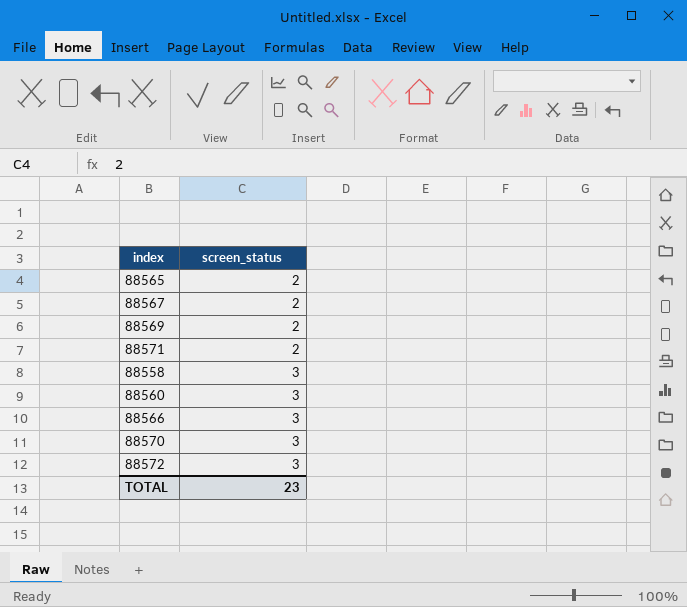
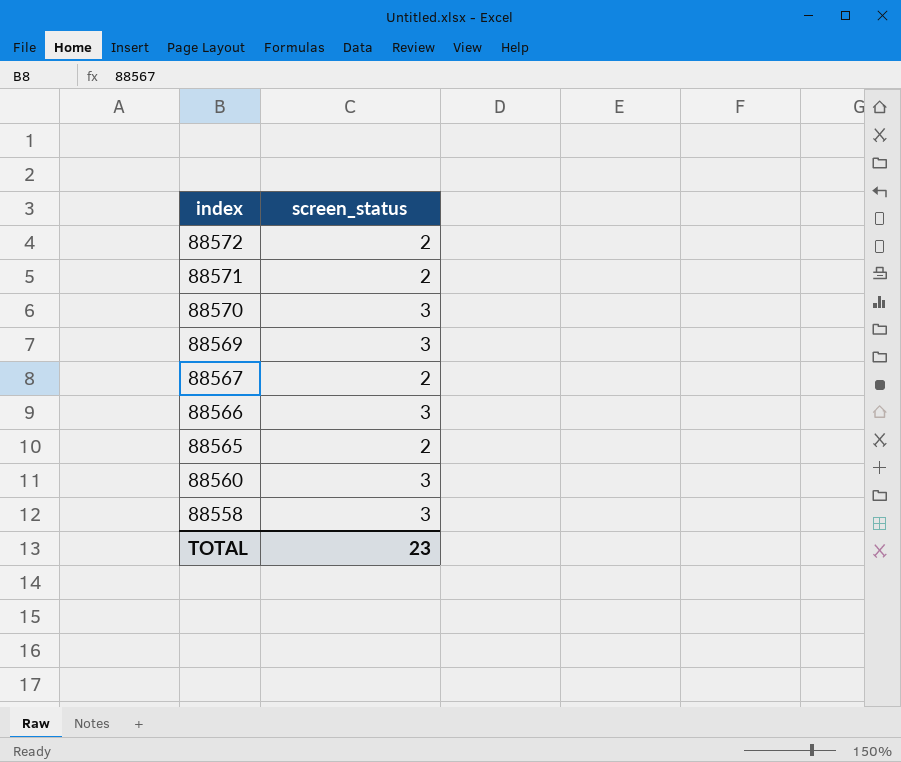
row order: screen_status ascending -> index descending
88572 | screen_status: 3 -> 2
88569 | screen_status: 2 -> 3

